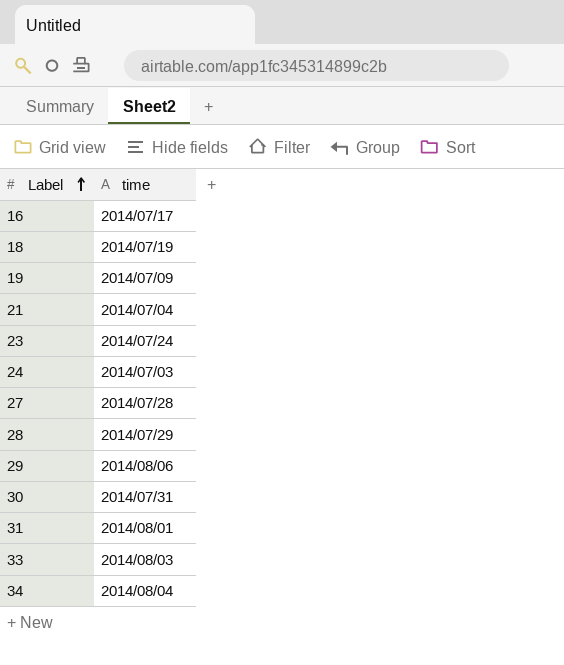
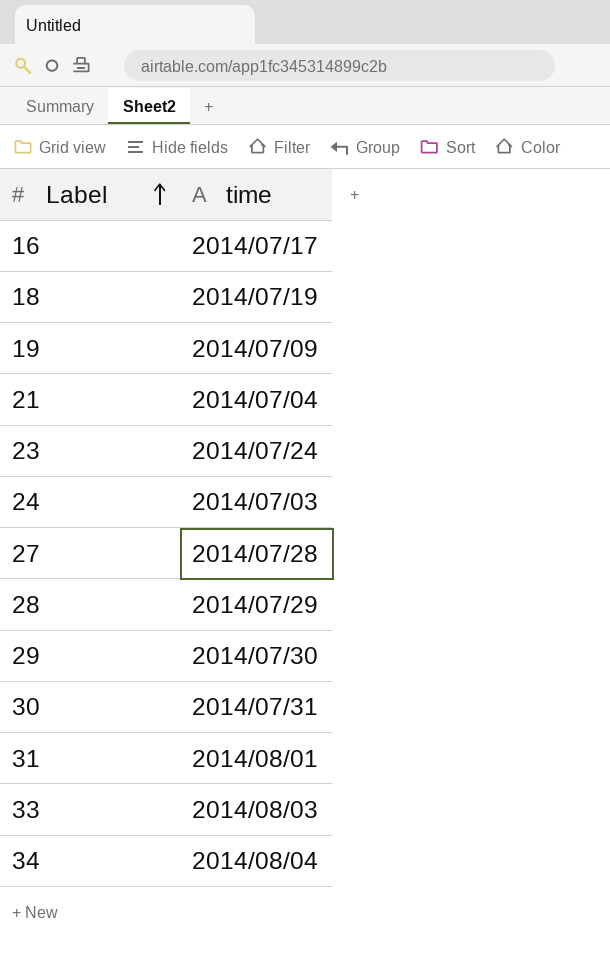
29 | time: 2014/08/06 -> 2014/07/30

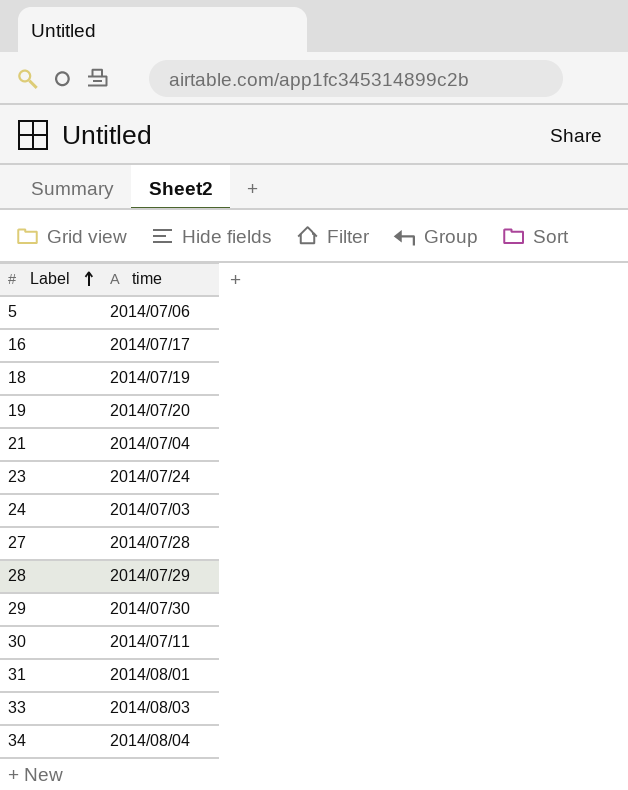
row 5: none -> 2014/07/06
19 | time: 2014/07/09 -> 2014/07/20
30 | time: 2014/07/31 -> 2014/07/11

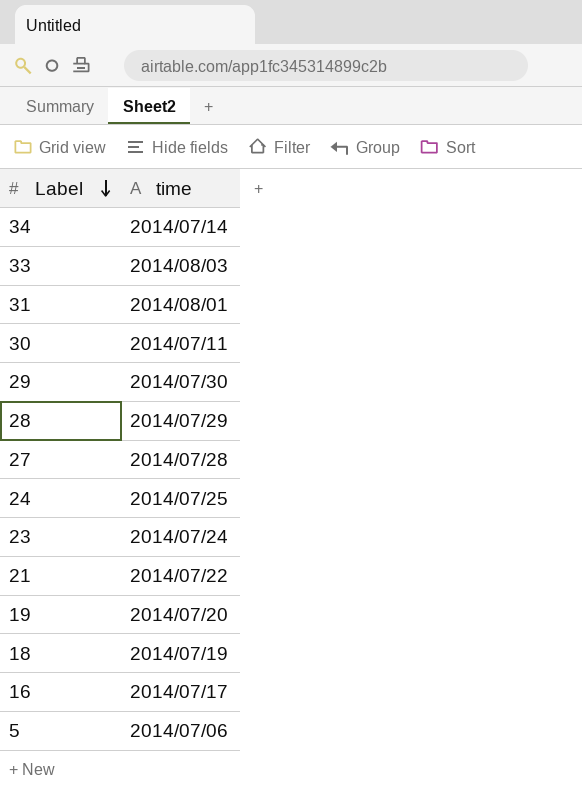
row order: Label ascending -> Label descending
34 | time: 2014/08/04 -> 2014/07/14
24 | time: 2014/07/03 -> 2014/07/25
21 | time: 2014/07/04 -> 2014/07/22

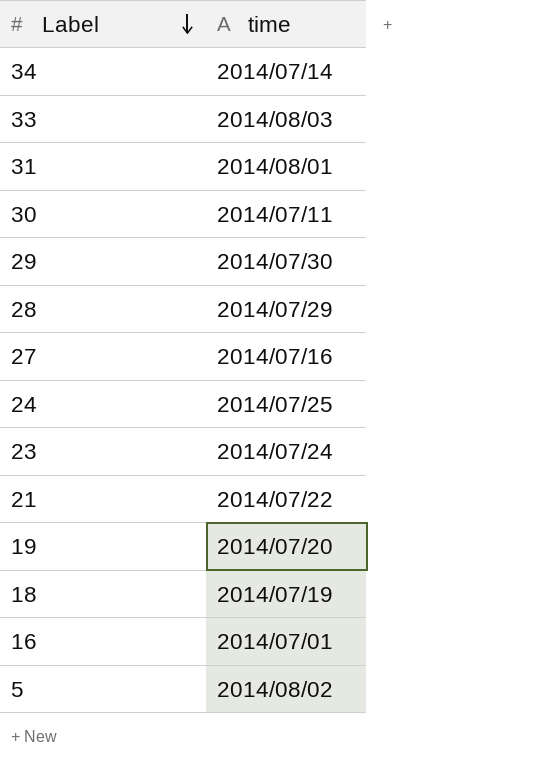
27 | time: 2014/07/28 -> 2014/07/16
16 | time: 2014/07/17 -> 2014/07/01
5 | time: 2014/07/06 -> 2014/08/02

